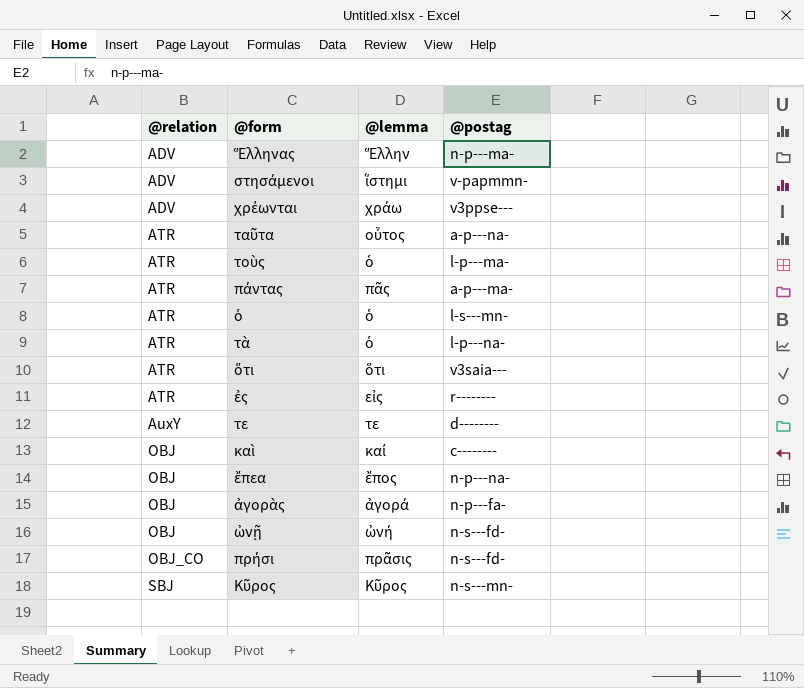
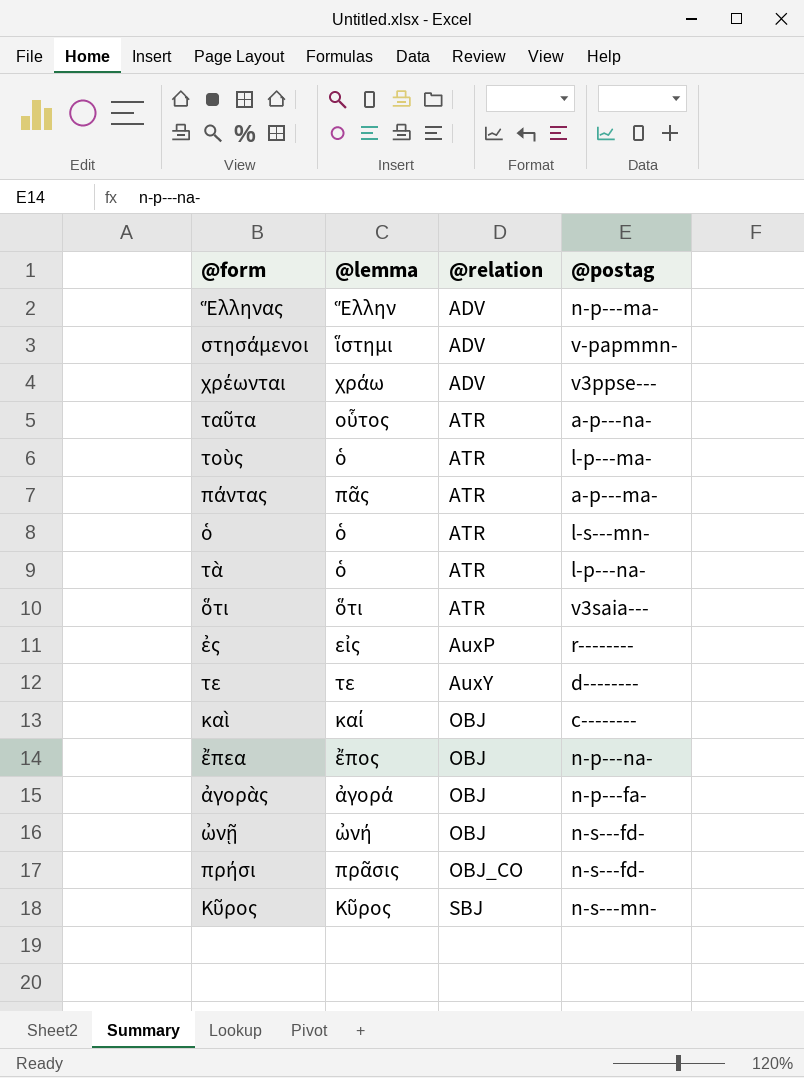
column @relation | position: 1 -> 3
ἐς | @relation: ATR -> AuxP

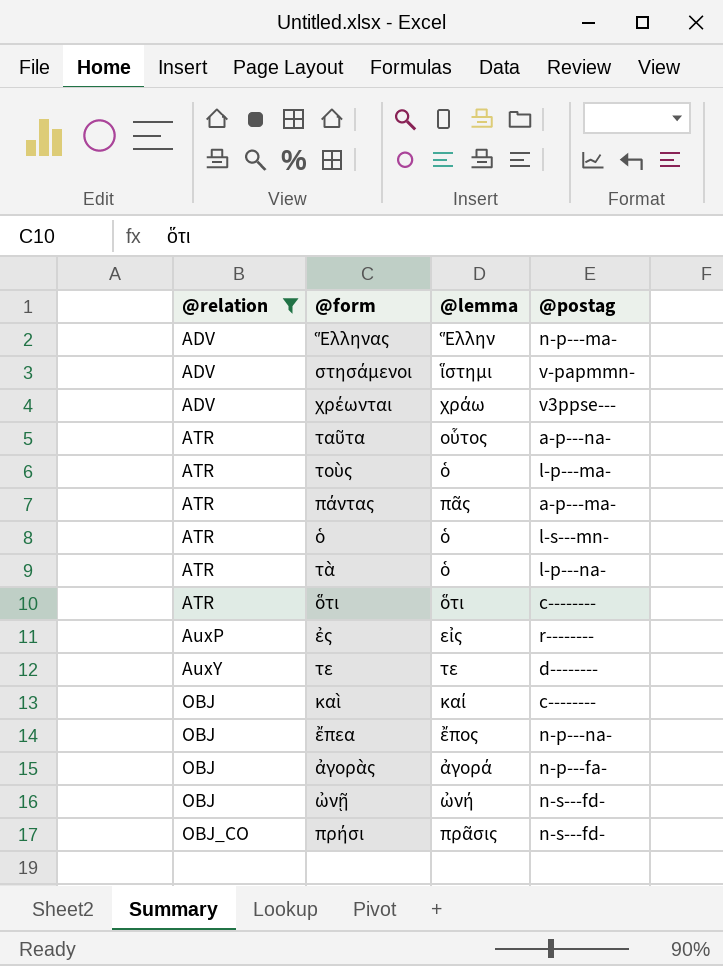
filter: none -> @relation != SBJ
column @relation | position: 3 -> 1
ὅτι | @postag: v3saia--- -> c--------

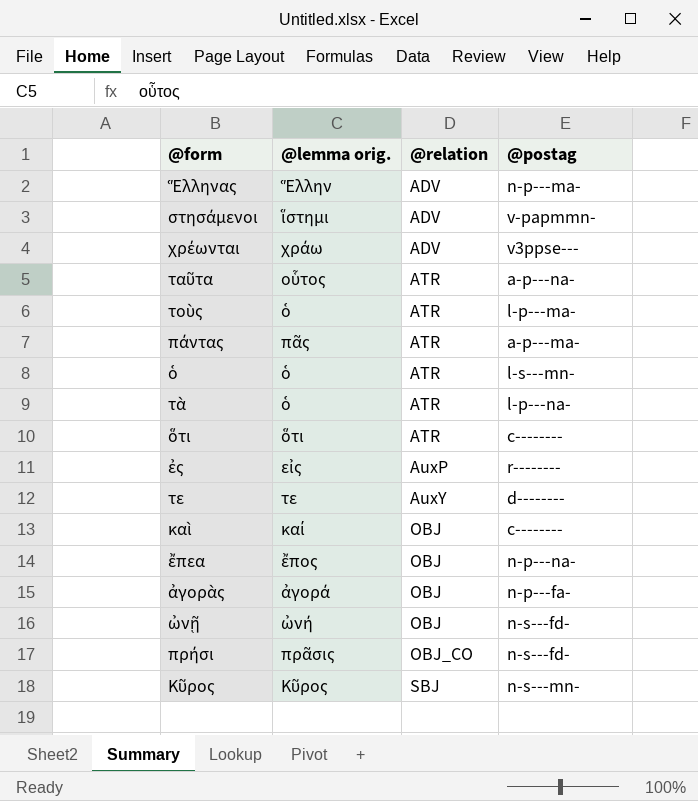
filter: @relation != SBJ -> none
column name: @lemma -> @lemma orig.
column @relation | position: 1 -> 3

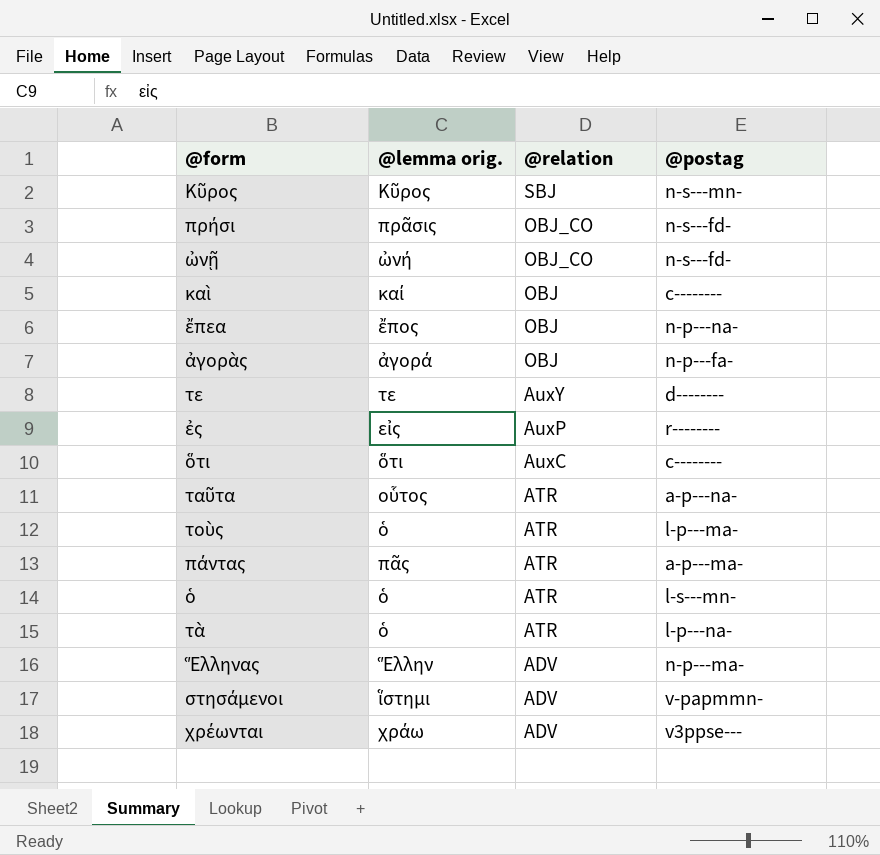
row order: @relation ascending -> @relation descending
ὠνῇ | @relation: OBJ -> OBJ_CO
ὅτι | @relation: ATR -> AuxC

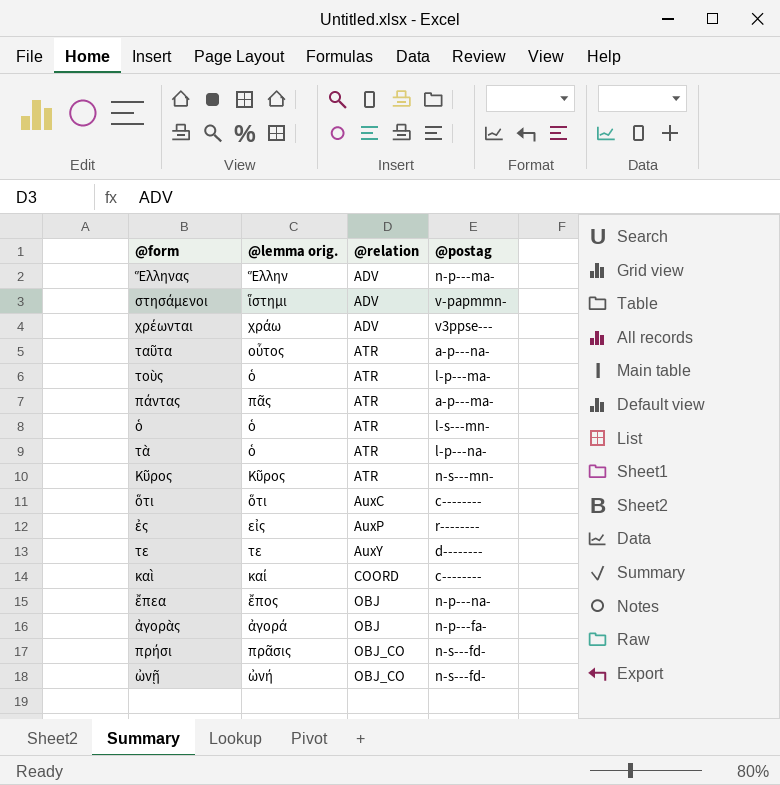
row order: @relation descending -> @relation ascending
Κῦρος | @relation: SBJ -> ATR
καὶ | @relation: OBJ -> COORD

